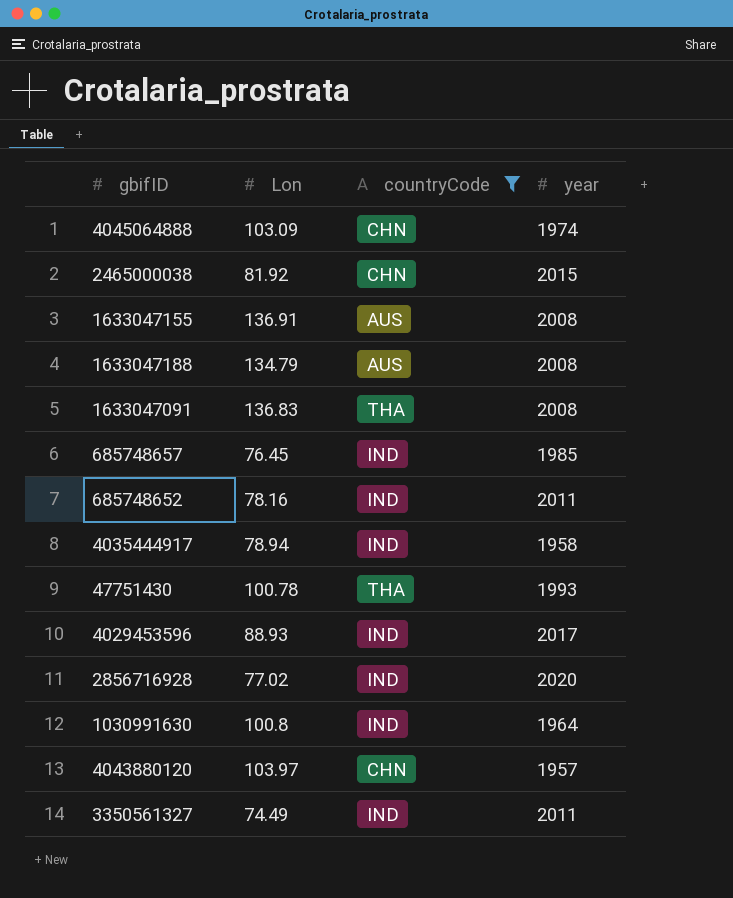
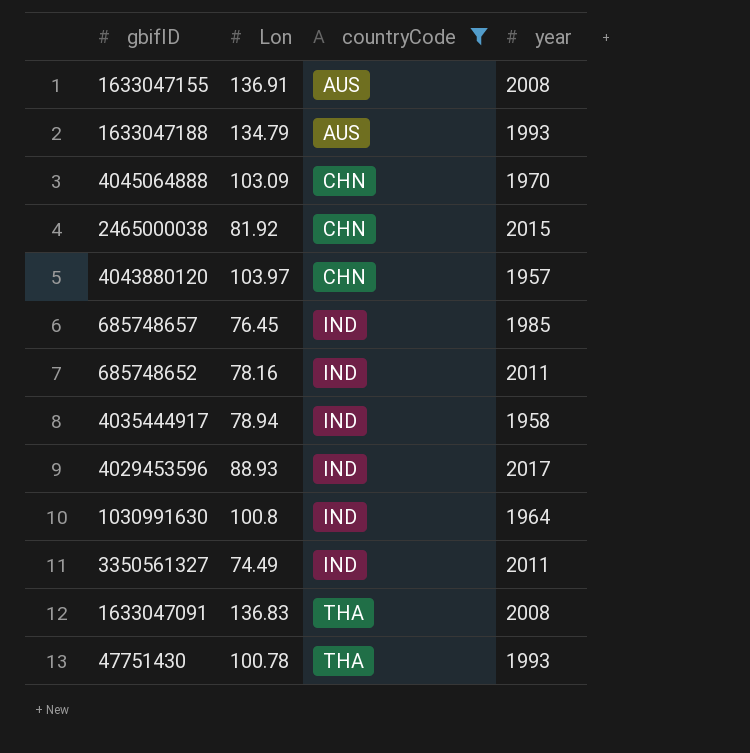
row order: none -> countryCode ascending
row 2856716928: 77.02 | IND | 2020 -> none
1633047188 | year: 2008 -> 1993
4045064888 | year: 1974 -> 1970

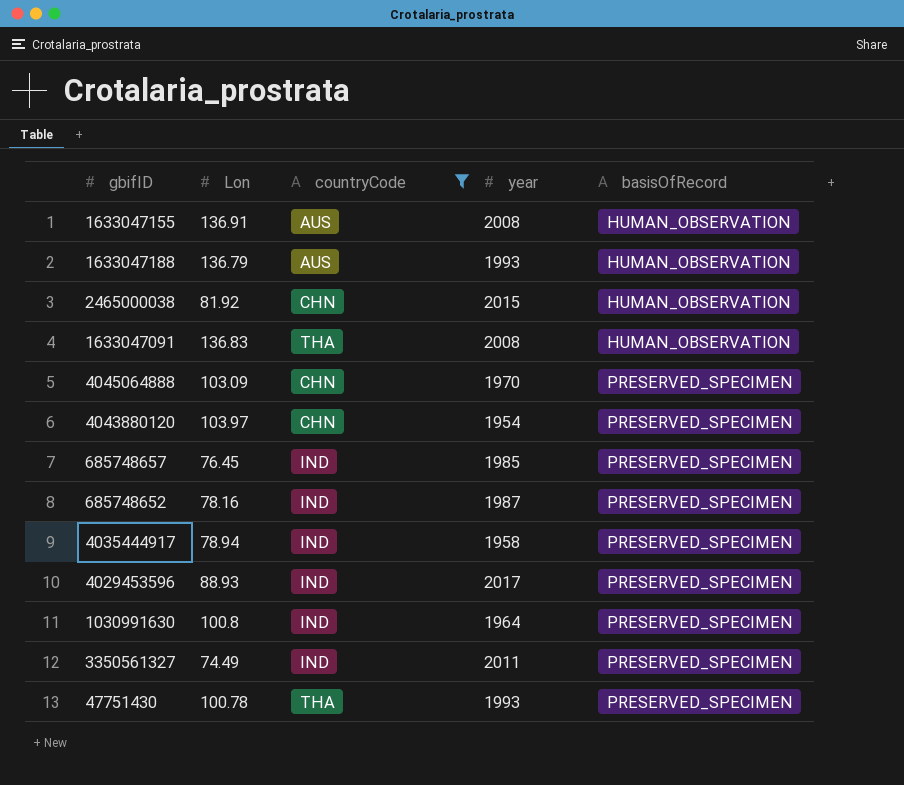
row order: countryCode ascending -> basisOfRecord ascending
column basisOfRecord | position: none -> 5
1633047188 | Lon: 134.79 -> 136.79
4043880120 | year: 1957 -> 1954
685748652 | year: 2011 -> 1987

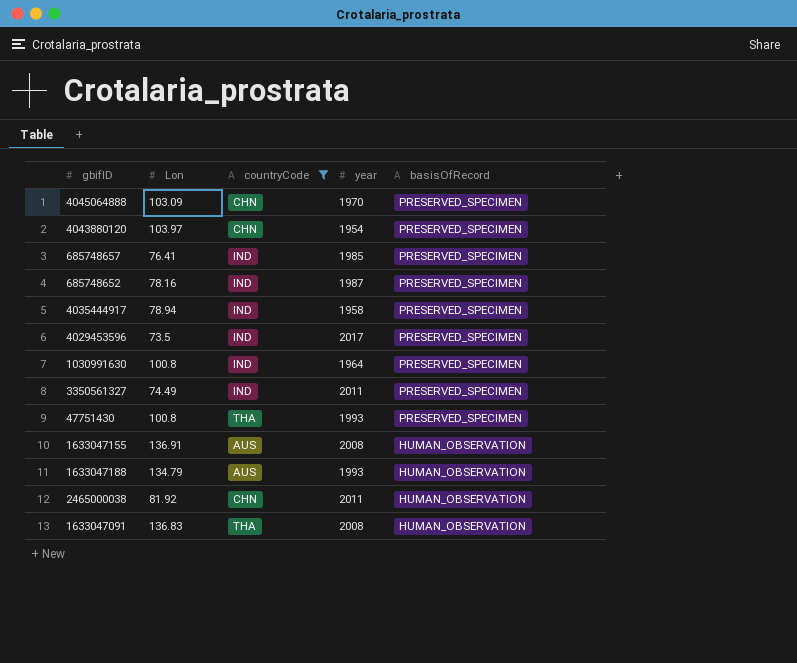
row order: basisOfRecord ascending -> basisOfRecord descending
685748657 | Lon: 76.45 -> 76.41
4029453596 | Lon: 88.93 -> 73.5
47751430 | Lon: 100.78 -> 100.8
1633047188 | Lon: 136.79 -> 134.79
2465000038 | year: 2015 -> 2011

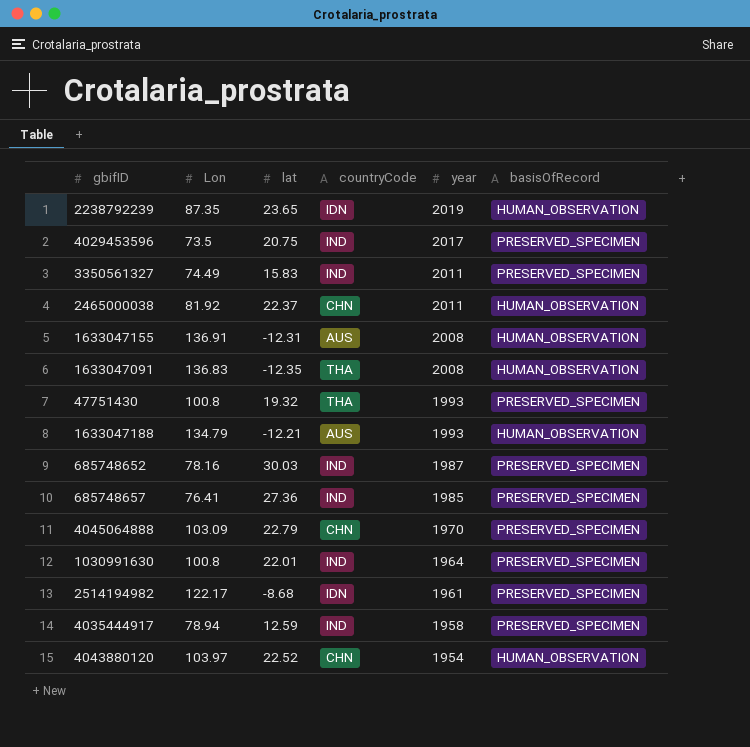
filter: countryCode != IDN -> none
row order: basisOfRecord descending -> year descending
column lat | position: none -> 3
4043880120 | basisOfRecord: PRESERVED_SPECIMEN -> HUMAN_OBSERVATION

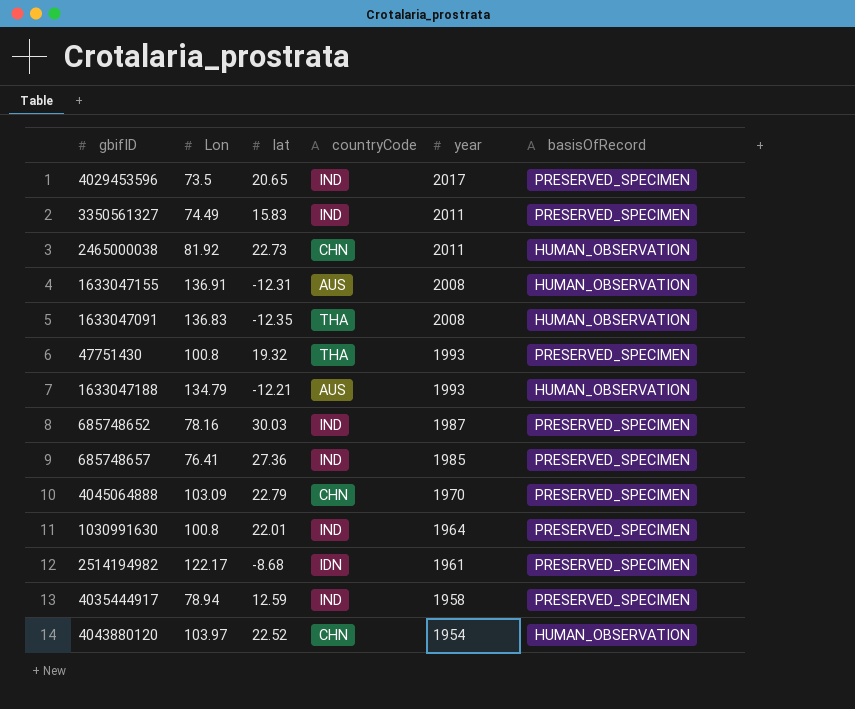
row 2238792239: 87.35 | 23.65 | IDN | 2019 | HUMAN_OBSERVATION -> none
4029453596 | lat: 20.75 -> 20.65
2465000038 | lat: 22.37 -> 22.73

